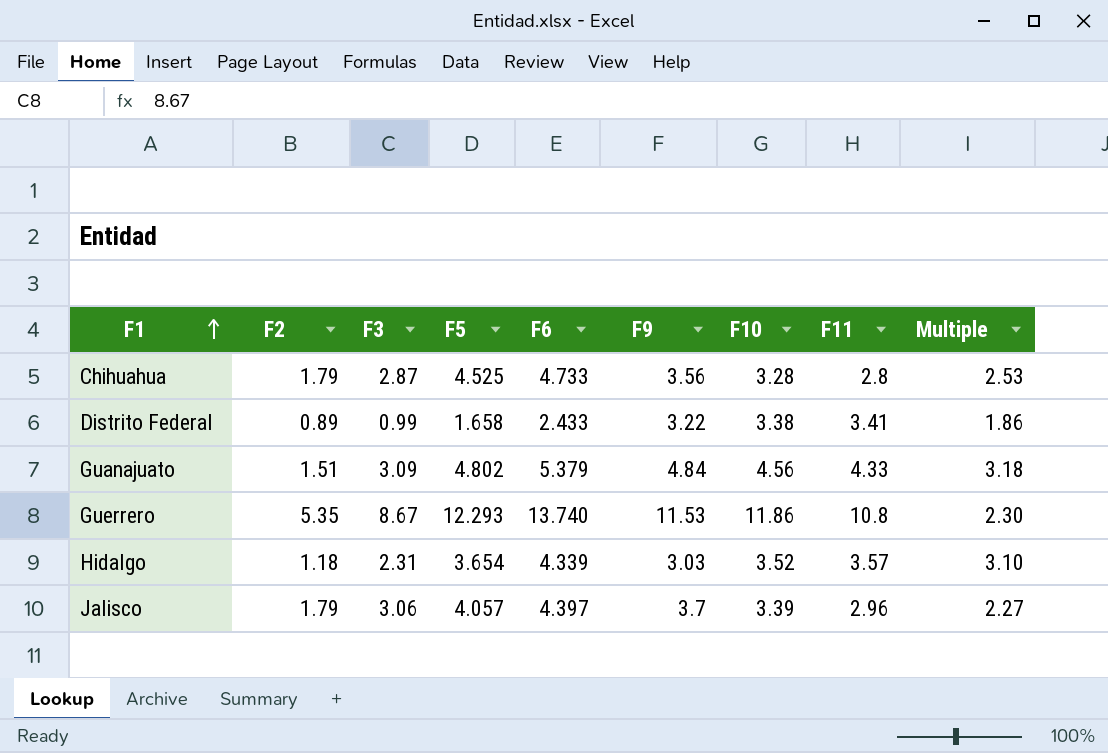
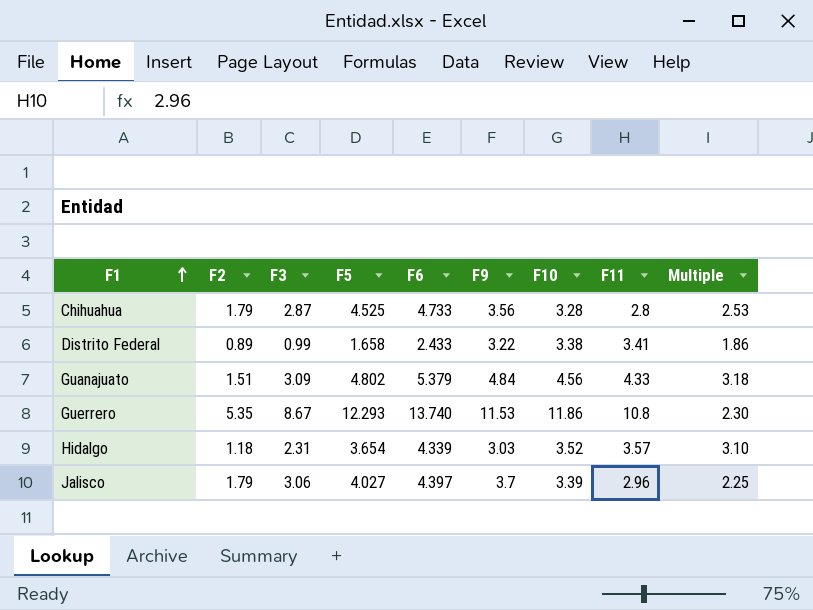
Jalisco | F5: 4.057 -> 4.027
Jalisco | Multiple: 2.27 -> 2.25

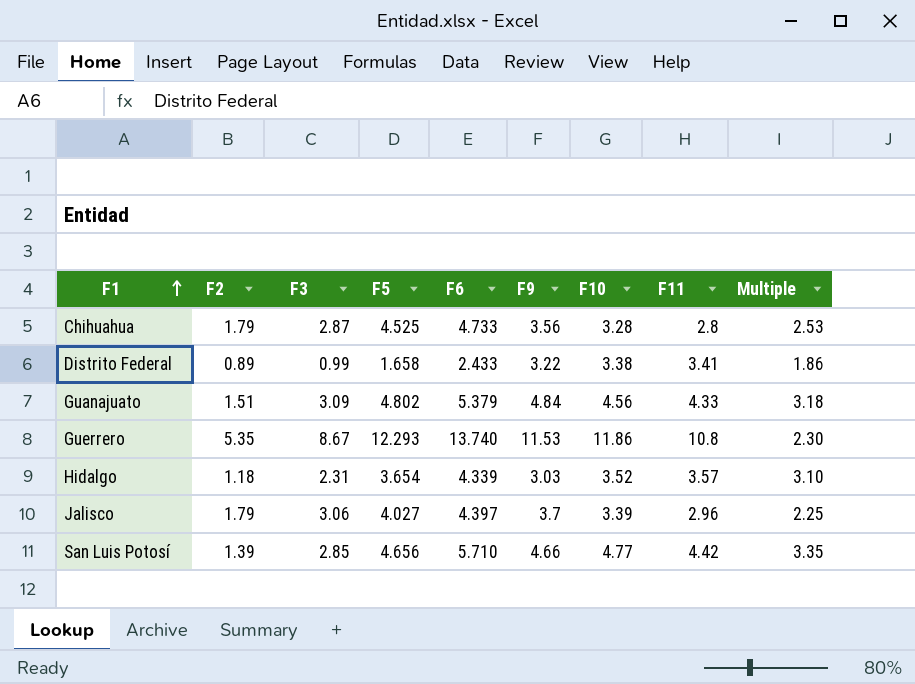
row San Luis Potosí: none -> 1.39 | 2.85 | 4.656 | 5.710 | 4.66 | 4.77 | 4.42 | 3.35

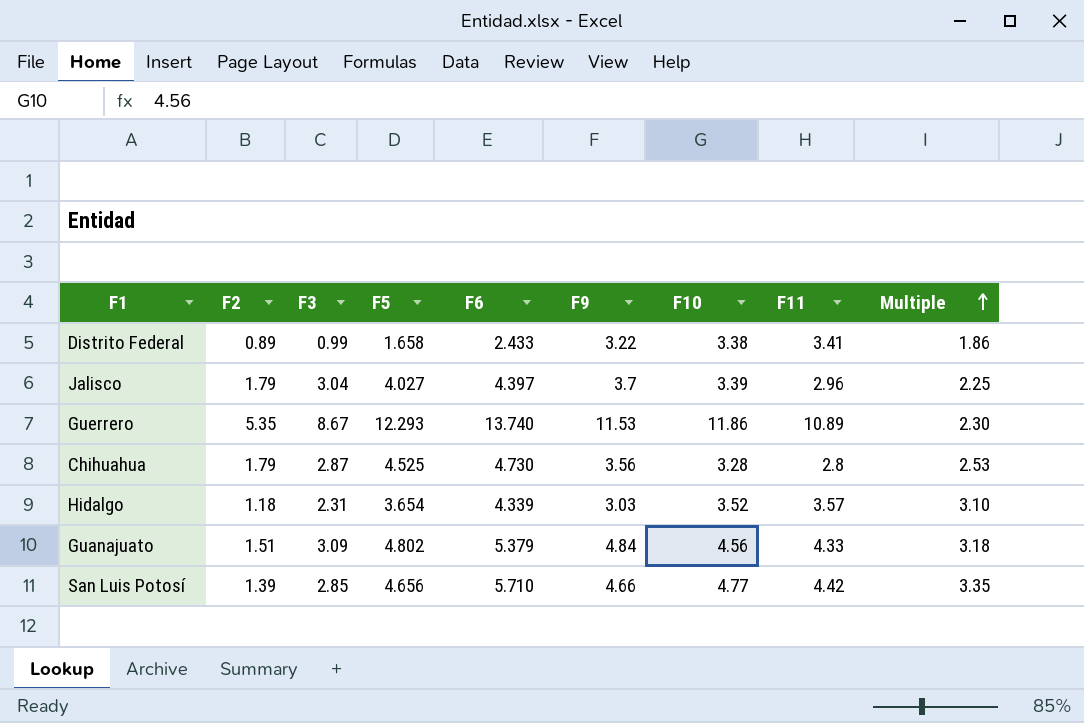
row order: F1 ascending -> Multiple ascending
Jalisco | F3: 3.06 -> 3.04
Guerrero | F11: 10.8 -> 10.89
Chihuahua | F6: 4.733 -> 4.730

